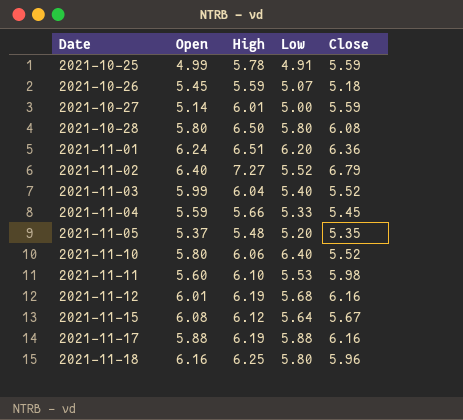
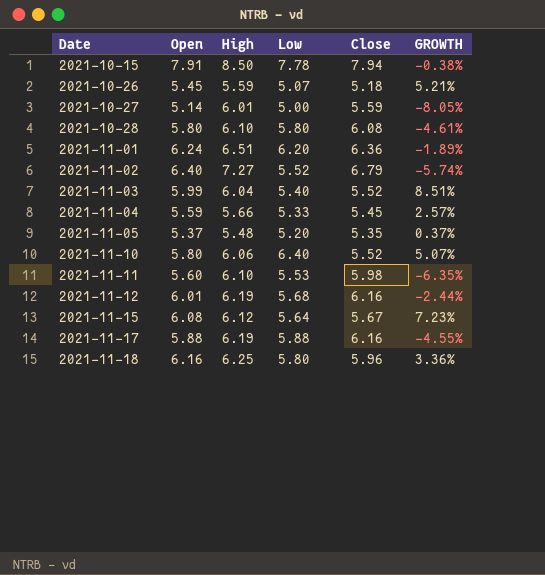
column GROWTH | formula: none -> ([Open] - [Close]) / [Close]
row 2021-10-25: 4.99 | 5.78 | 4.91 | 5.59 -> none
row 2021-10-15: none -> 7.91 | 8.50 | 7.78 | 7.94 | -0.38%
2021-10-28 | High: 6.50 -> 6.10

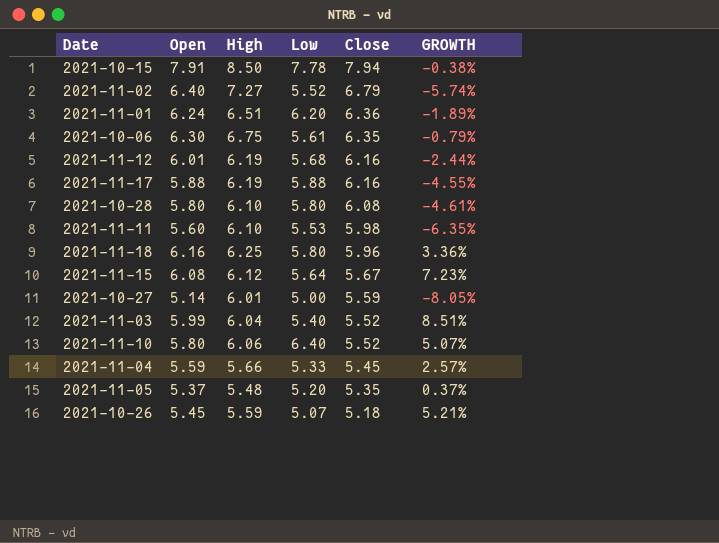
row order: Date ascending -> Close descending
row 2021-10-06: none -> 6.30 | 6.75 | 5.61 | 6.35 | -0.79%

